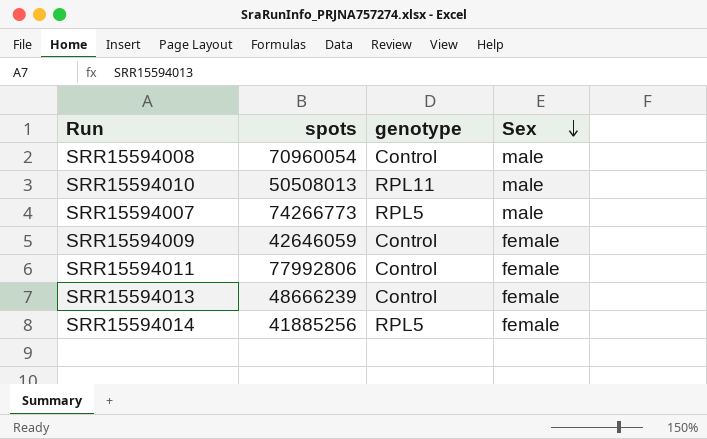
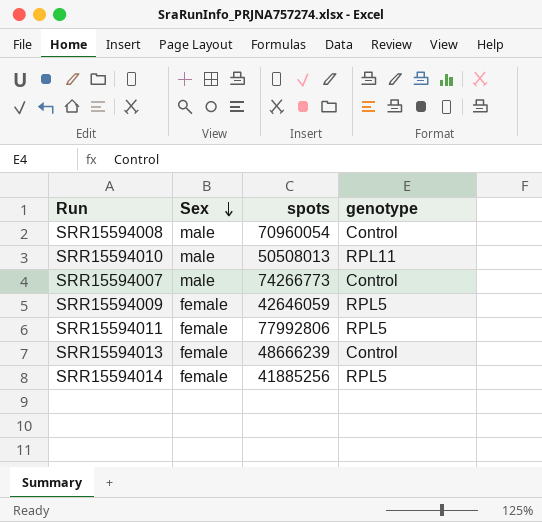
column Sex | position: 4 -> 2
SRR15594007 | genotype: RPL5 -> Control
SRR15594009 | genotype: Control -> RPL5
SRR15594011 | genotype: Control -> RPL5

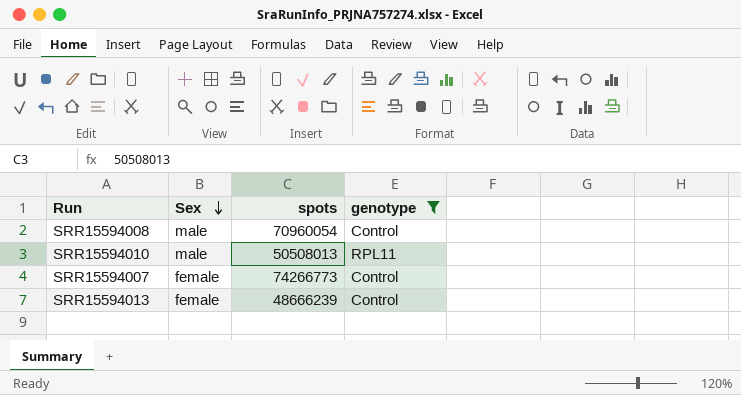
filter: none -> genotype != RPL5
SRR15594007 | Sex: male -> female

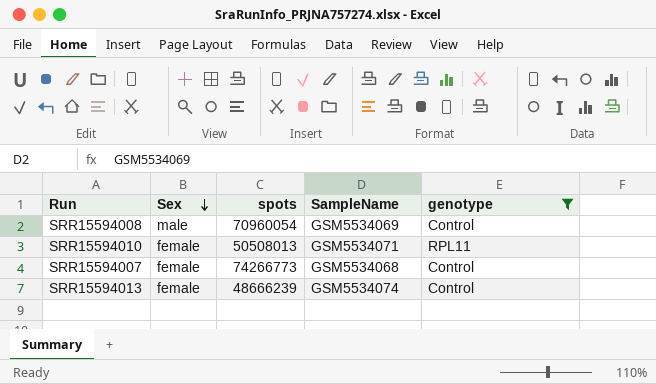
column SampleName | position: none -> 4
SRR15594010 | Sex: male -> female

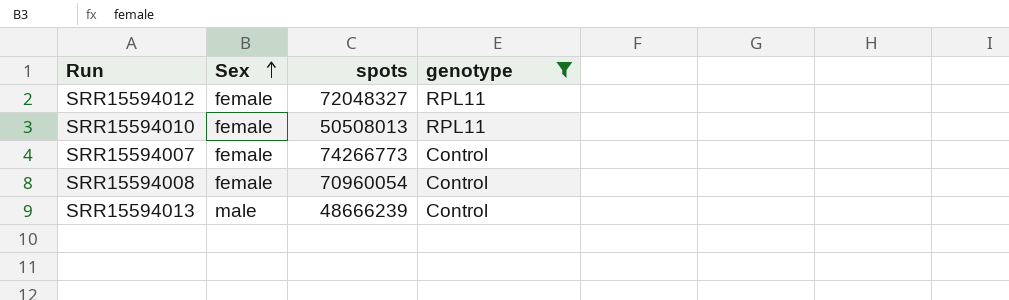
row order: Sex descending -> Sex ascending
column SampleName | position: 4 -> none
row SRR15594012: none -> female | 72048327 | RPL11
SRR15594008 | Sex: male -> female
SRR15594013 | Sex: female -> male

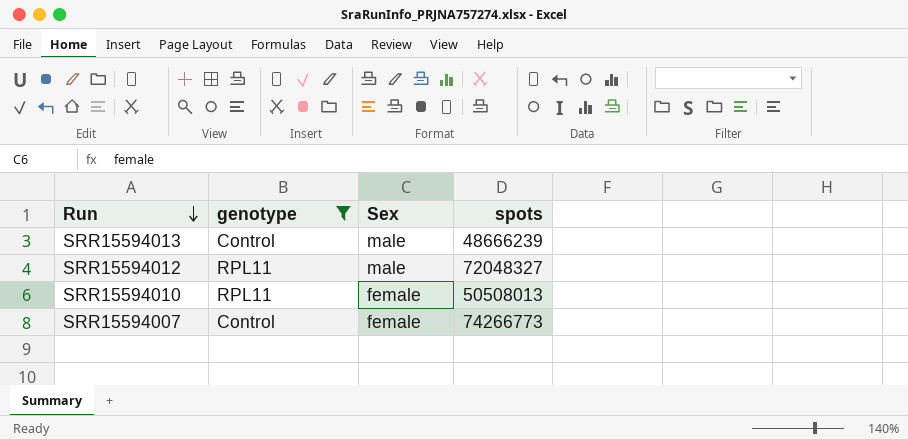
row order: Sex ascending -> Run descending
column genotype | position: 4 -> 2
row SRR15594008: female | 70960054 | Control -> none
SRR15594012 | Sex: female -> male

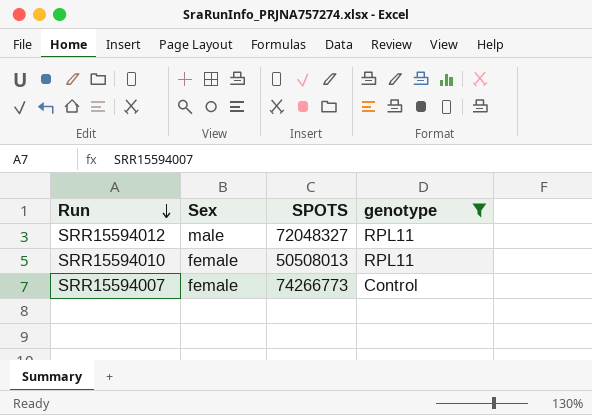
column name: spots -> SPOTS
column genotype | position: 2 -> 4
row SRR15594013: Control | male | 48666239 -> none

